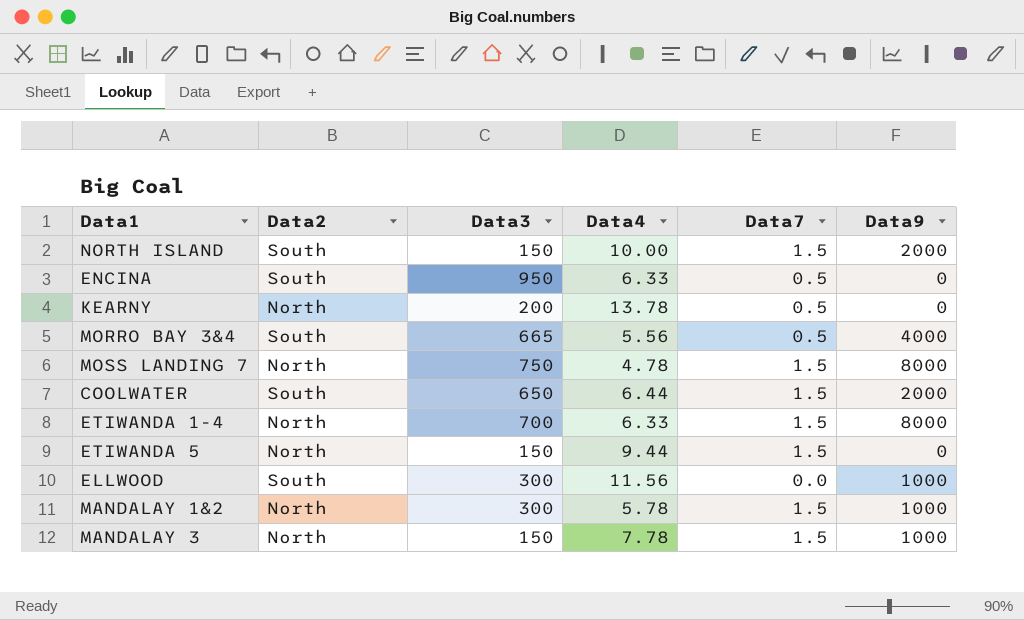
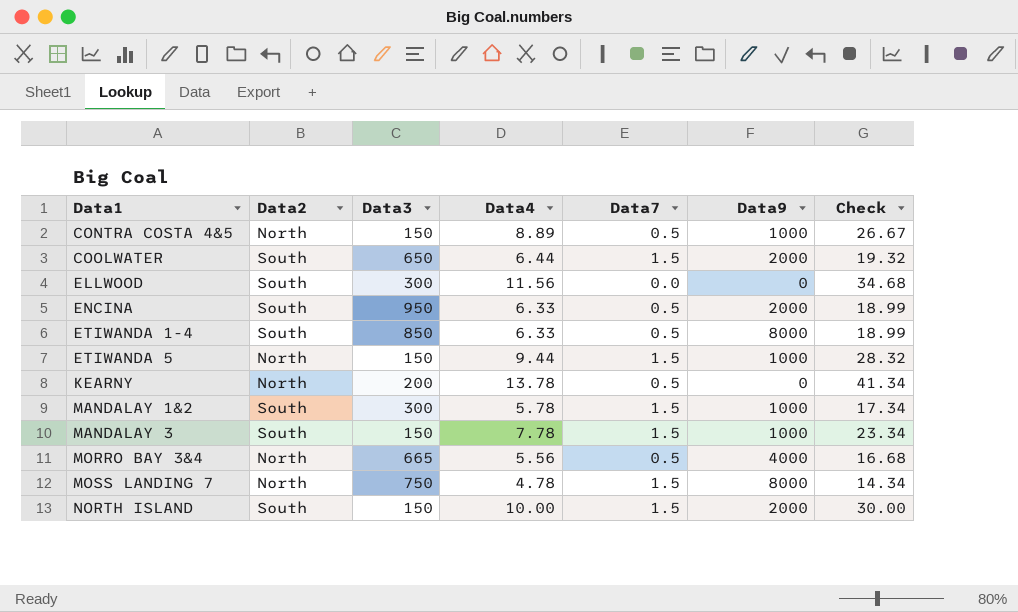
row order: none -> Data1 ascending
column Check | formula: none -> [Data4] * 3
row CONTRA COSTA 4&5: none -> North | 150 | 8.89 | 0.5 | 1000 | 26.67
ELLWOOD | Data9: 1000 -> 0
ENCINA | Data9: 0 -> 2000
ETIWANDA 1-4 | Data2: North -> South
ETIWANDA 1-4 | Data3: 700 -> 850
ETIWANDA 1-4 | Data7: 1.5 -> 0.5
ETIWANDA 5 | Data9: 0 -> 1000
MANDALAY 1&2 | Data2: North -> South
MANDALAY 3 | Data2: North -> South
MORRO BAY 3&4 | Data2: South -> North

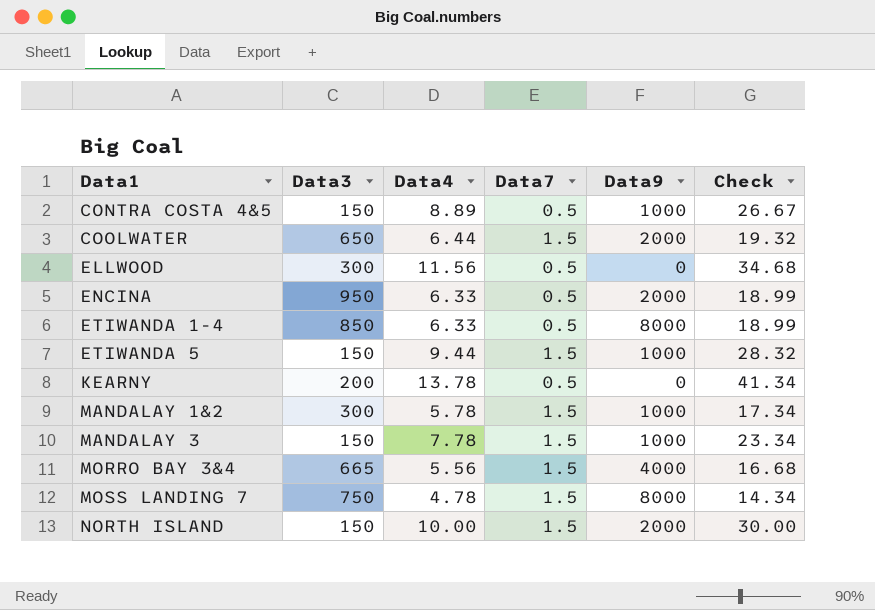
column Data2 | position: 2 -> none
ELLWOOD | Data7: 0.0 -> 0.5
MORRO BAY 3&4 | Data7: 0.5 -> 1.5

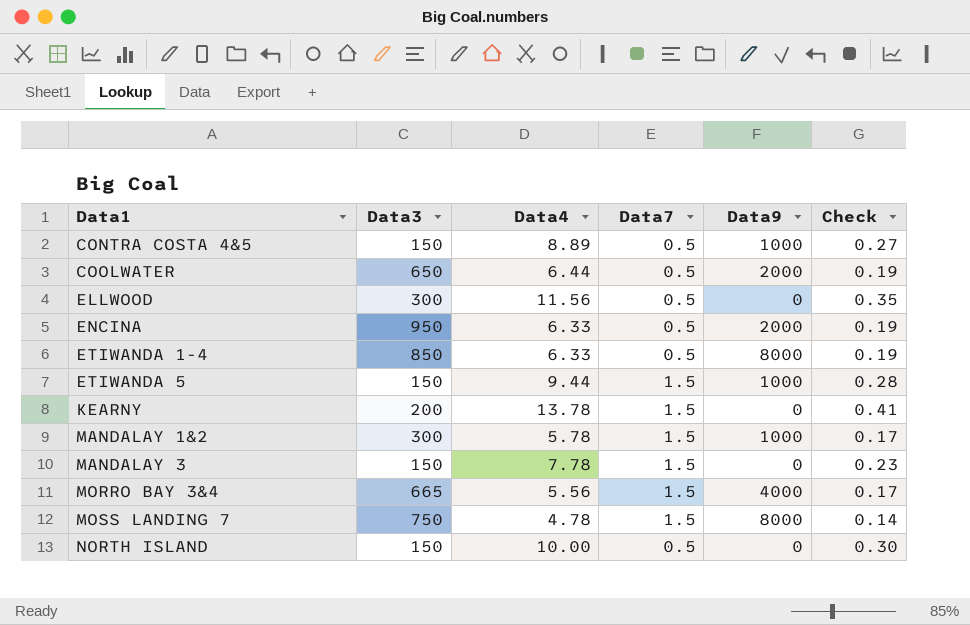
column Check | formula: [Data4] * 3 -> [Data4] * 0.03
COOLWATER | Data7: 1.5 -> 0.5
KEARNY | Data7: 0.5 -> 1.5
MANDALAY 3 | Data9: 1000 -> 0
NORTH ISLAND | Data7: 1.5 -> 0.5
NORTH ISLAND | Data9: 2000 -> 0

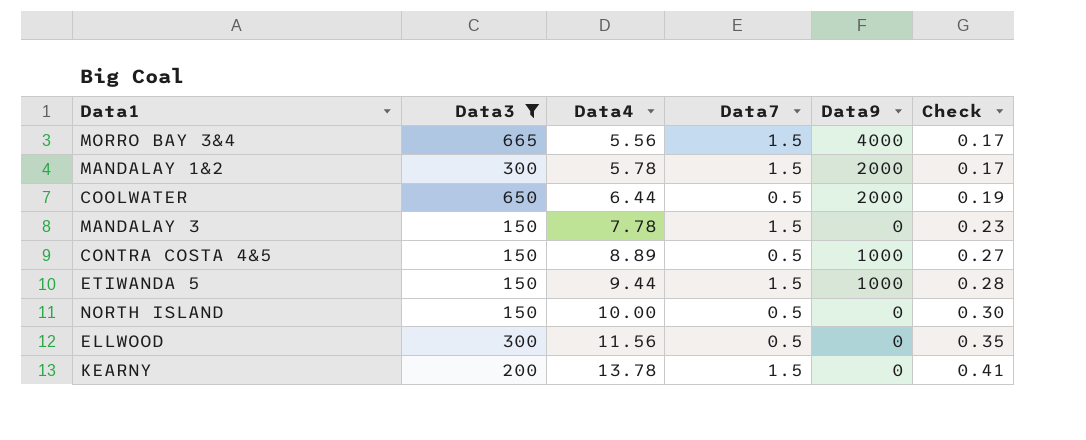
filter: none -> Data3 <= 665
row order: Data1 ascending -> Data4 ascending
MANDALAY 1&2 | Data9: 1000 -> 2000

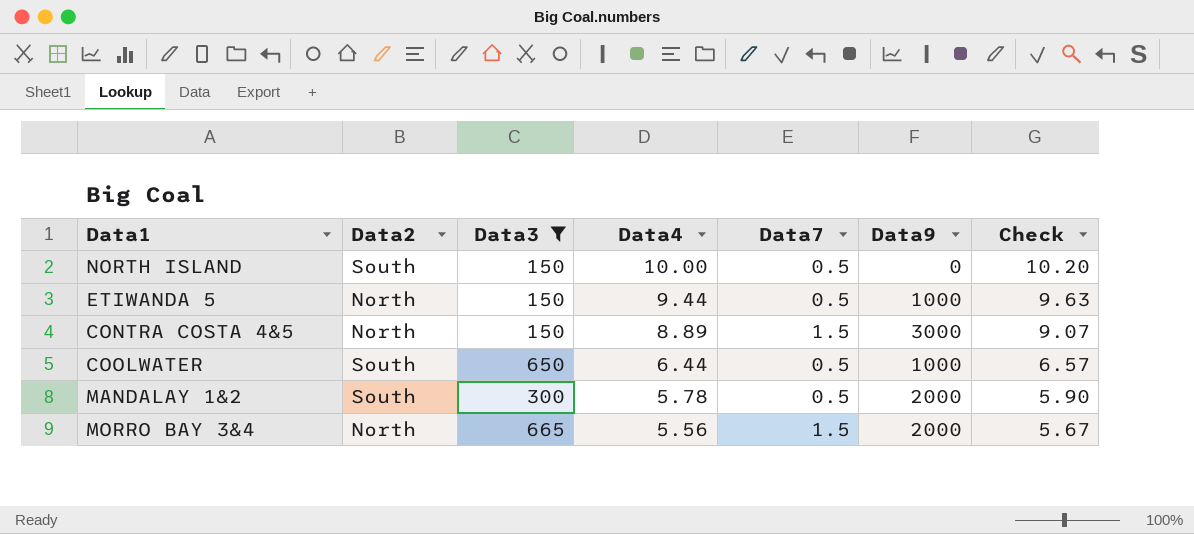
row order: Data4 ascending -> Data4 descending
column Data2 | position: none -> 2
column Check | formula: [Data4] * 0.03 -> [Data4] * 1.02
row MANDALAY 3: 150 | 7.78 | 1.5 | 0 | 0.23 -> none
row ELLWOOD: 300 | 11.56 | 0.5 | 0 | 0.35 -> none
row KEARNY: 200 | 13.78 | 1.5 | 0 | 0.41 -> none
ETIWANDA 5 | Data7: 1.5 -> 0.5
CONTRA COSTA 4&5 | Data7: 0.5 -> 1.5
CONTRA COSTA 4&5 | Data9: 1000 -> 3000
COOLWATER | Data9: 2000 -> 1000
MANDALAY 1&2 | Data7: 1.5 -> 0.5
MORRO BAY 3&4 | Data9: 4000 -> 2000

